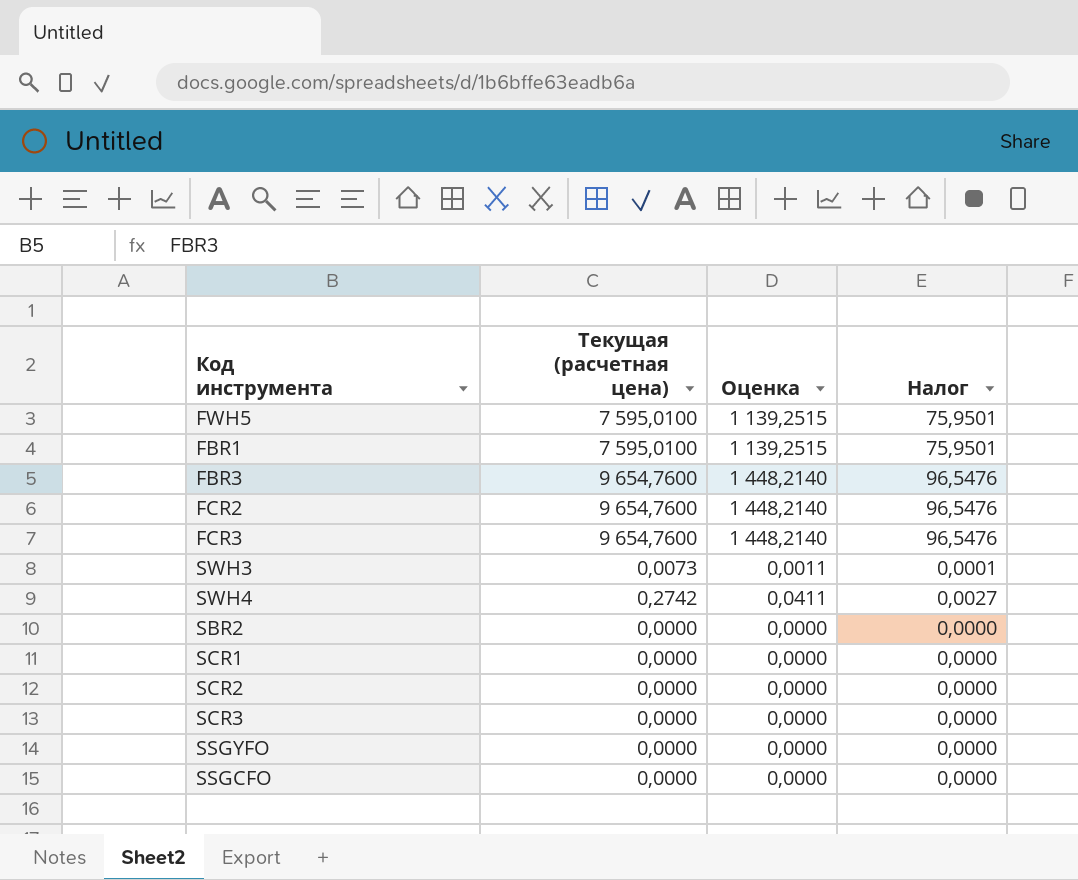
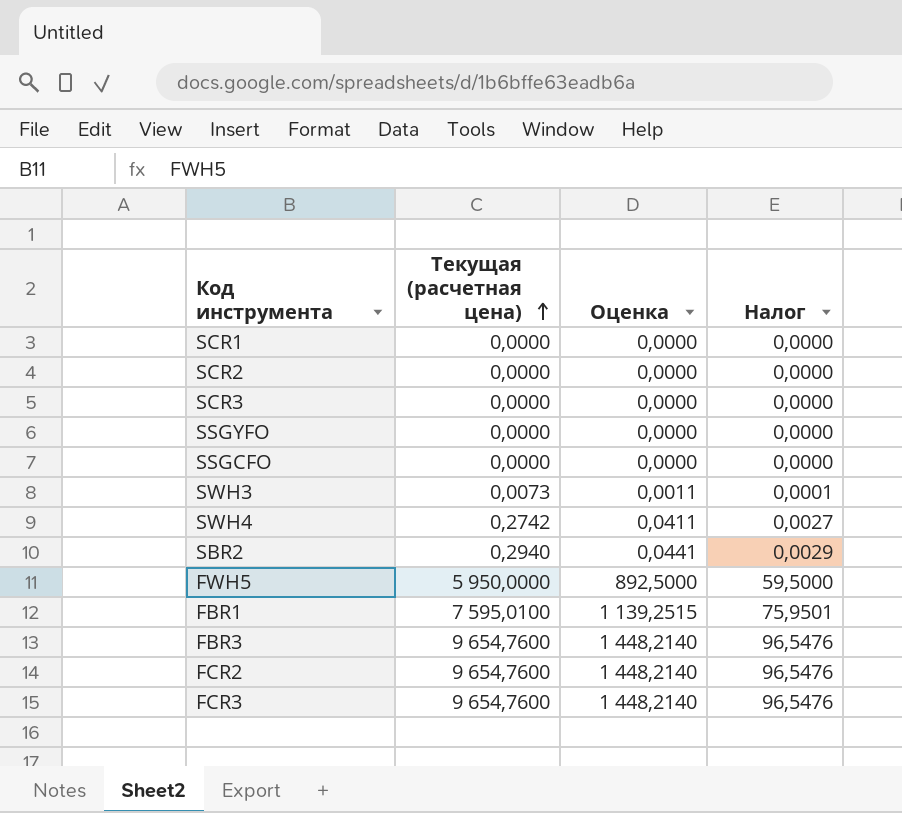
row order: none -> Текущая (расчетная цена) ascending
SBR2 | Текущая (расчетная цена): 0,0000 -> 0,2940
SBR2 | Оценка: 0,0000 -> 0,0441
SBR2 | Налог: 0,0000 -> 0,0029
FWH5 | Текущая (расчетная цена): 7 595,0100 -> 5 950,0000
FWH5 | Оценка: 1 139,2515 -> 892,5000
FWH5 | Налог: 75,9501 -> 59,5000

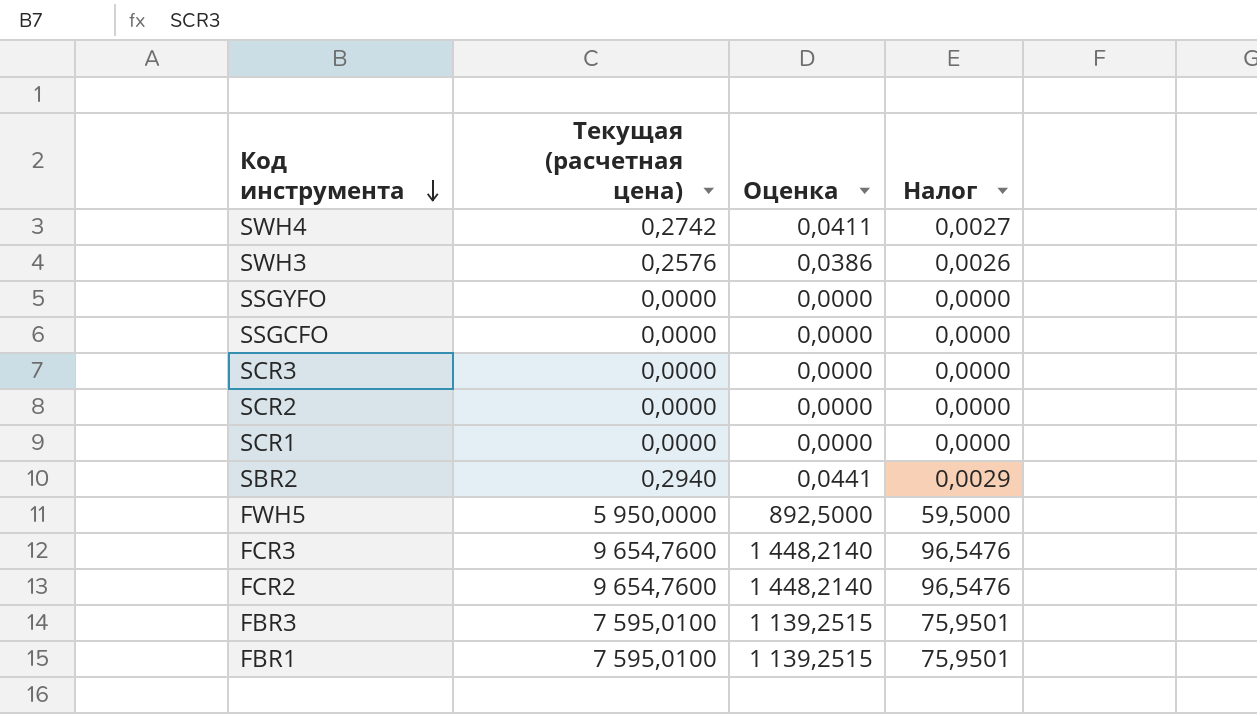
row order: Текущая (расчетная цена) ascending -> Код инструмента descending
SWH3 | Текущая (расчетная цена): 0,0073 -> 0,2576
SWH3 | Оценка: 0,0011 -> 0,0386
SWH3 | Налог: 0,0001 -> 0,0026
FBR3 | Текущая (расчетная цена): 9 654,7600 -> 7 595,0100
FBR3 | Оценка: 1 448,2140 -> 1 139,2515
FBR3 | Налог: 96,5476 -> 75,9501

